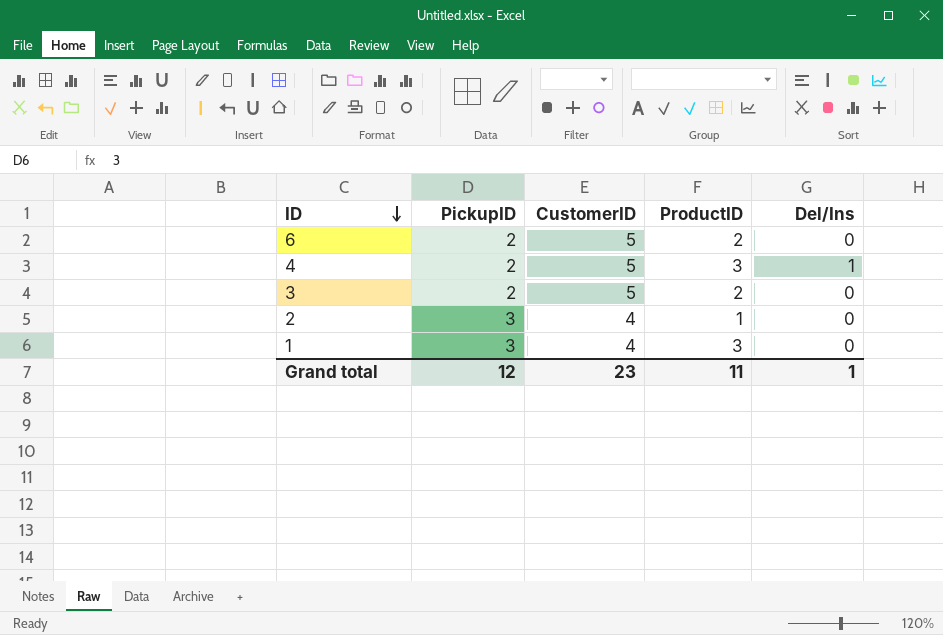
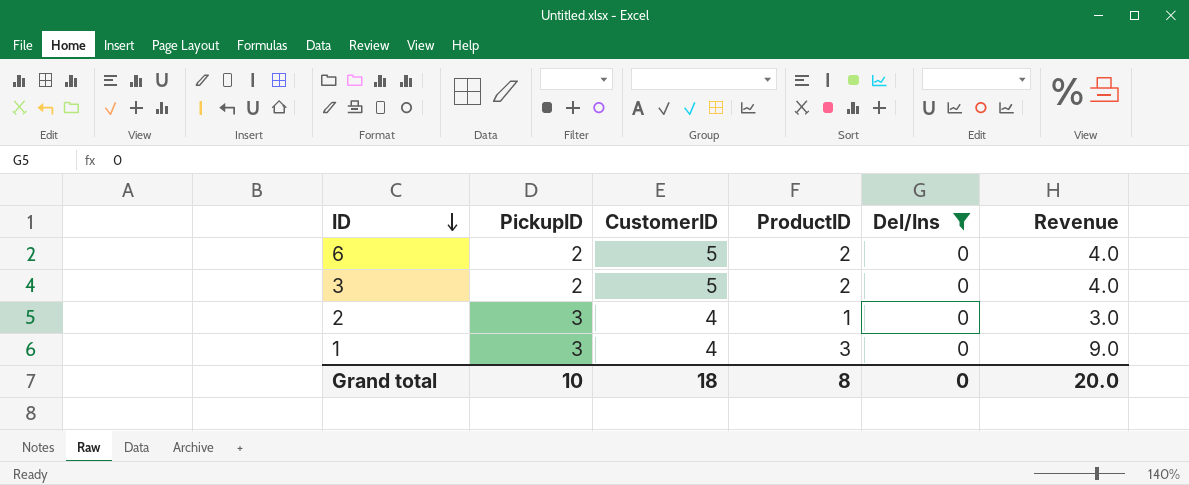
filter: none -> Del/Ins = 0
column Revenue | formula: none -> [PickupID] * [ProductID]
Grand total | PickupID: 12 -> 10
Grand total | CustomerID: 23 -> 18
Grand total | ProductID: 11 -> 8
Grand total | Del/Ins: 1 -> 0

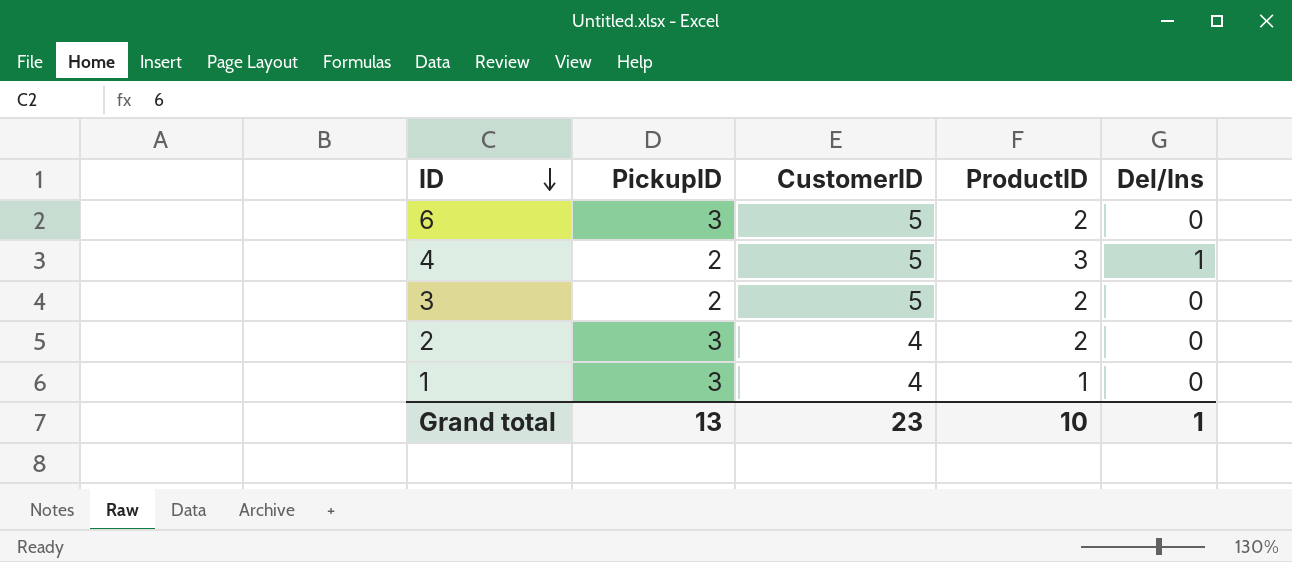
filter: Del/Ins = 0 -> none
column Revenue | formula: [PickupID] * [ProductID] -> none
6 | PickupID: 2 -> 3
2 | ProductID: 1 -> 2
1 | ProductID: 3 -> 1
Grand total | PickupID: 10 -> 13
Grand total | CustomerID: 18 -> 23
Grand total | ProductID: 8 -> 10
Grand total | Del/Ins: 0 -> 1

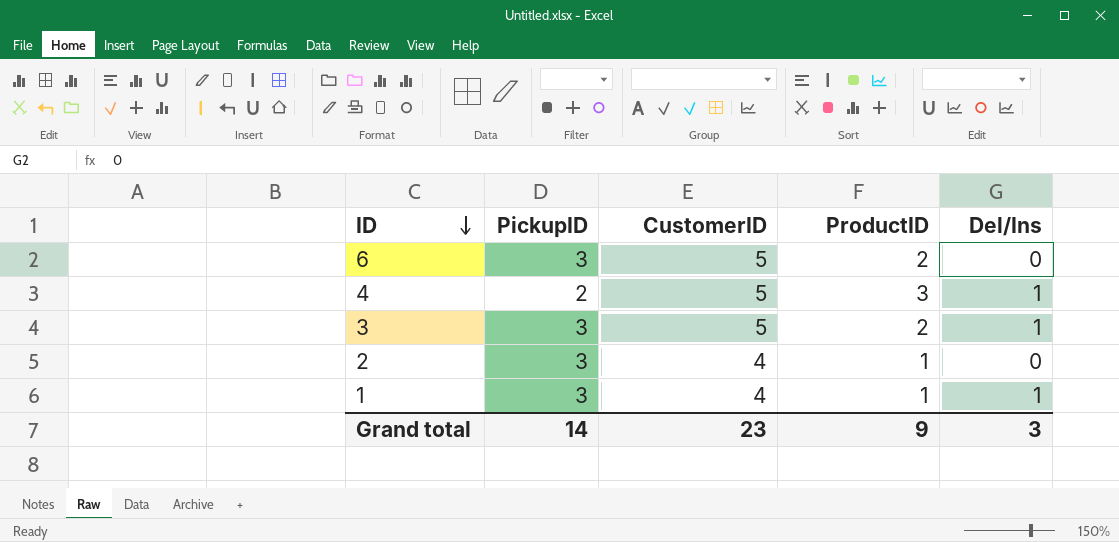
3 | PickupID: 2 -> 3
3 | Del/Ins: 0 -> 1
2 | ProductID: 2 -> 1
1 | Del/Ins: 0 -> 1
Grand total | PickupID: 13 -> 14
Grand total | ProductID: 10 -> 9
Grand total | Del/Ins: 1 -> 3

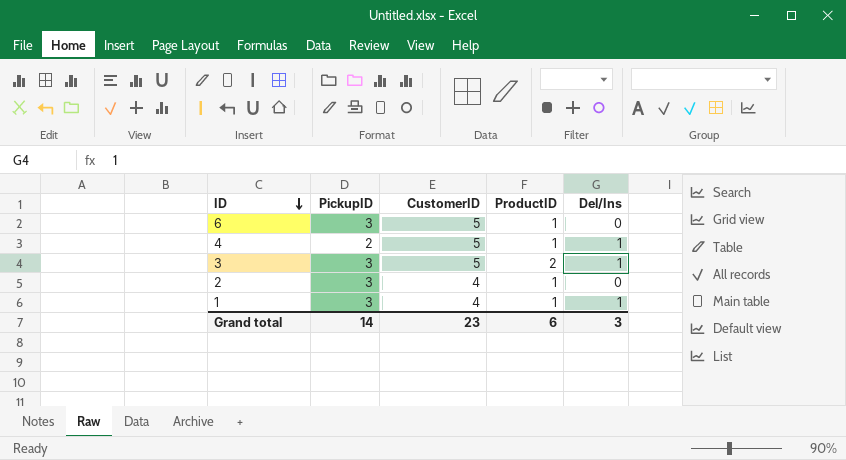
6 | ProductID: 2 -> 1
4 | ProductID: 3 -> 1
Grand total | ProductID: 9 -> 6

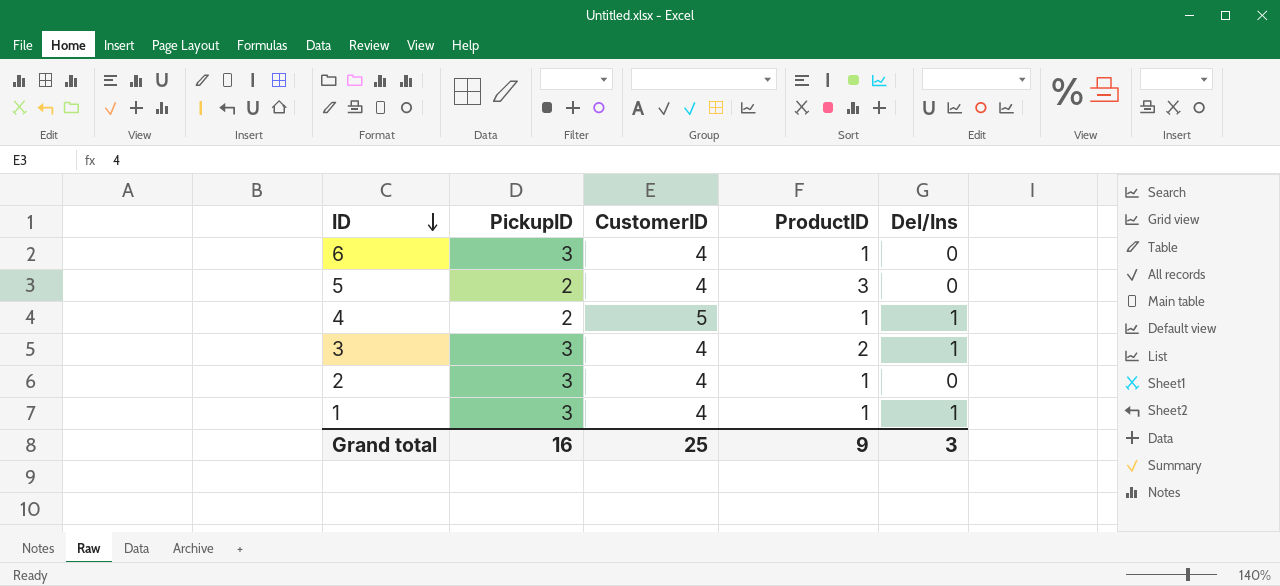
6 | CustomerID: 5 -> 4
row 5: none -> 2 | 4 | 3 | 0
3 | CustomerID: 5 -> 4
Grand total | PickupID: 14 -> 16
Grand total | CustomerID: 23 -> 25
Grand total | ProductID: 6 -> 9

